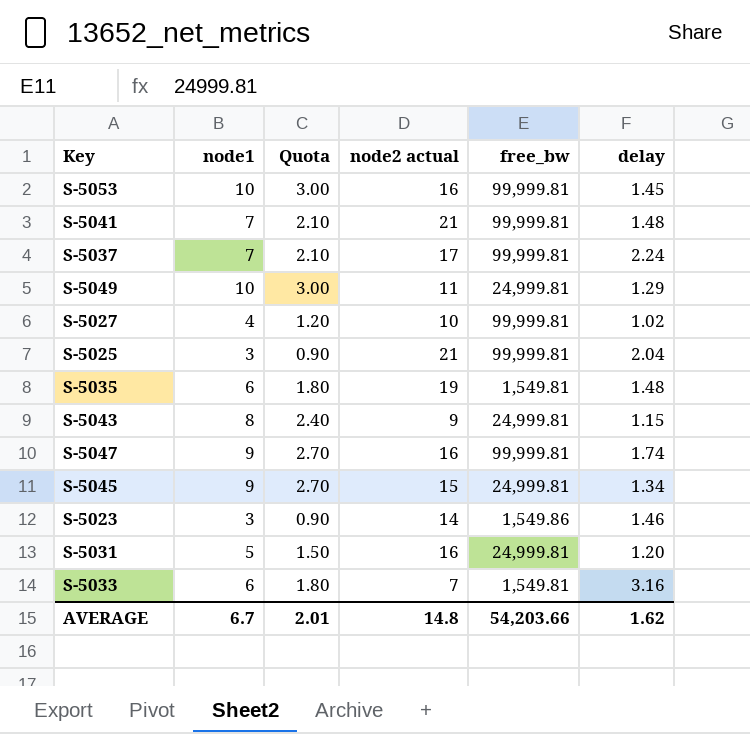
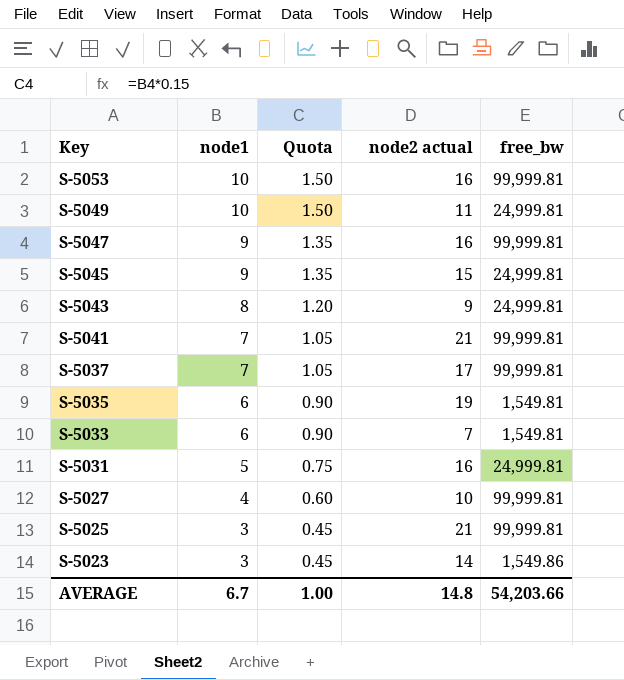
row order: none -> Key descending
column delay | position: 6 -> none
column Quota | formula: [node1] * 0.3 -> [node1] * 0.15
AVERAGE | Quota: 2.01 -> 1.00

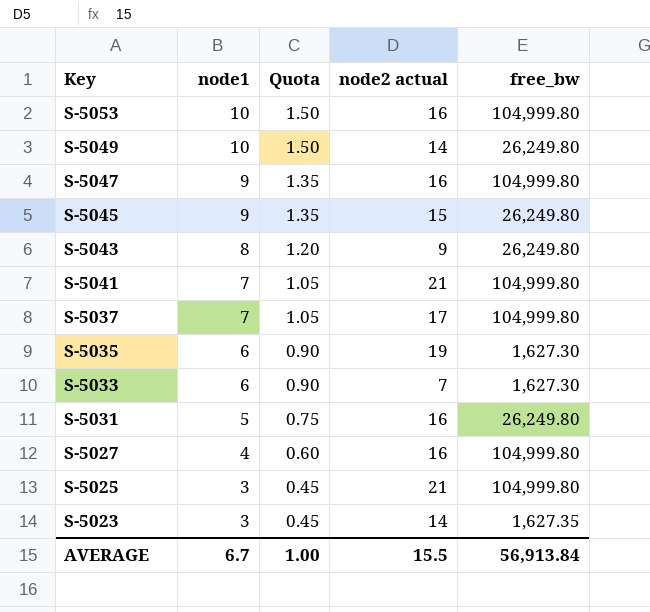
S-5053 | free_bw: 99,999.81 -> 104,999.80
S-5049 | node2 actual: 11 -> 14
S-5049 | free_bw: 24,999.81 -> 26,249.80
S-5047 | free_bw: 99,999.81 -> 104,999.80
S-5045 | free_bw: 24,999.81 -> 26,249.80
S-5043 | free_bw: 24,999.81 -> 26,249.80
S-5041 | free_bw: 99,999.81 -> 104,999.80
S-5037 | free_bw: 99,999.81 -> 104,999.80
S-5035 | free_bw: 1,549.81 -> 1,627.30
S-5033 | free_bw: 1,549.81 -> 1,627.30
S-5031 | free_bw: 24,999.81 -> 26,249.80
S-5027 | node2 actual: 10 -> 16
S-5027 | free_bw: 99,999.81 -> 104,999.80
S-5025 | free_bw: 99,999.81 -> 104,999.80
S-5023 | free_bw: 1,549.86 -> 1,627.35
AVERAGE | node2 actual: 14.8 -> 15.5
AVERAGE | free_bw: 54,203.66 -> 56,913.84

